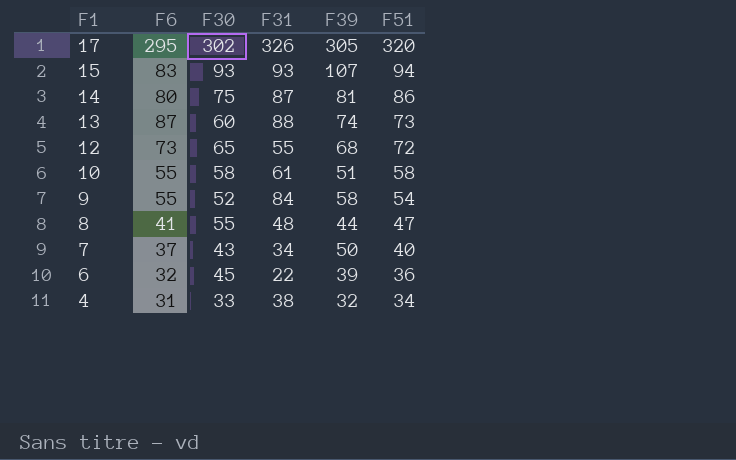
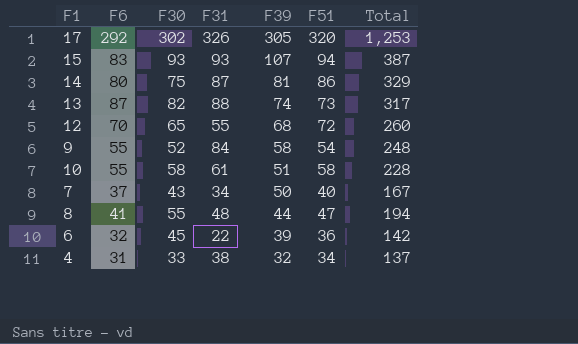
row order: F1 descending -> F39 descending
column Total | formula: none -> [F30] + [F31] + [F39] + [F51]
17 | F6: 295 -> 292
13 | F30: 60 -> 82
12 | F6: 73 -> 70

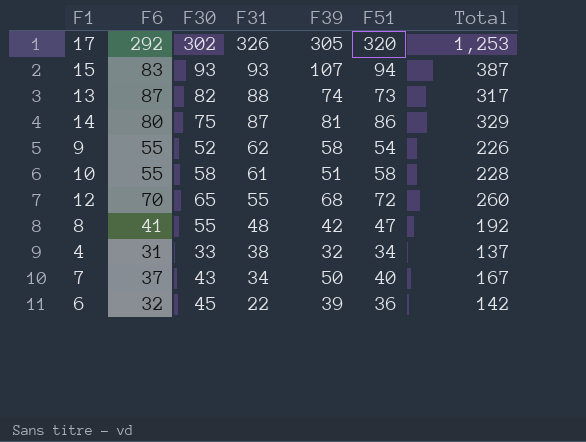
row order: F39 descending -> F31 descending
9 | F31: 84 -> 62
9 | Total: 248 -> 226
8 | F39: 44 -> 42
8 | Total: 194 -> 192

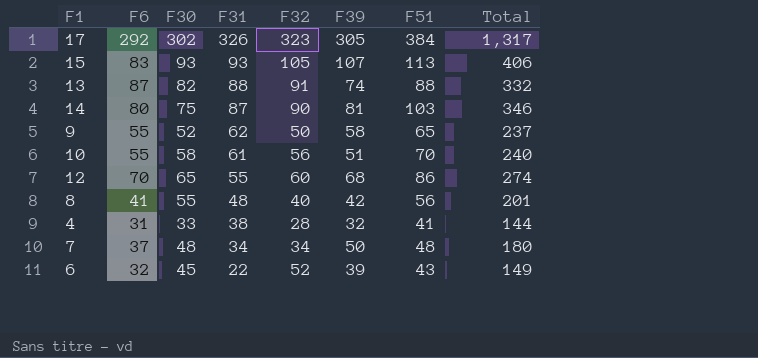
column F32 | position: none -> 5
17 | F51: 320 -> 384
17 | Total: 1,253 -> 1,317
15 | F51: 94 -> 113
15 | Total: 387 -> 406
13 | F51: 73 -> 88
13 | Total: 317 -> 332
14 | F51: 86 -> 103
14 | Total: 329 -> 346
9 | F51: 54 -> 65
9 | Total: 226 -> 237
10 | F51: 58 -> 70
10 | Total: 228 -> 240
12 | F51: 72 -> 86
12 | Total: 260 -> 274
8 | F51: 47 -> 56
8 | Total: 192 -> 201
4 | F51: 34 -> 41
4 | Total: 137 -> 144
7 | F30: 43 -> 48
7 | F51: 40 -> 48
7 | Total: 167 -> 180
6 | F51: 36 -> 43
6 | Total: 142 -> 149

